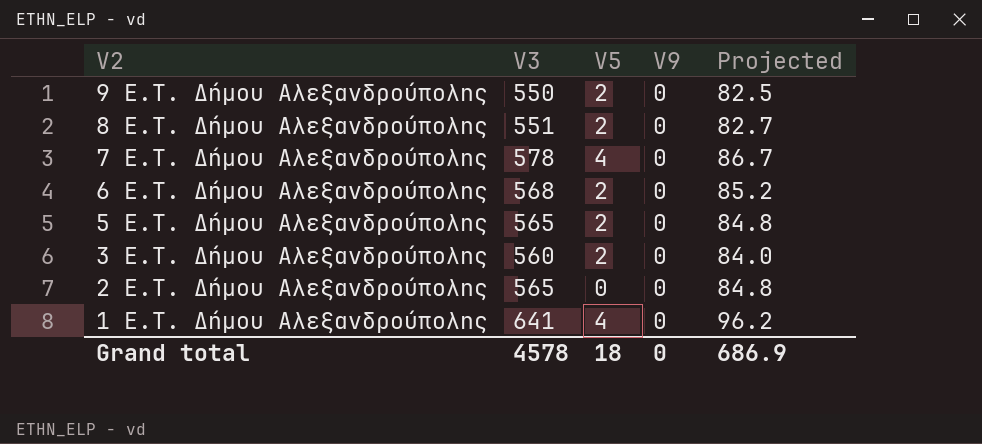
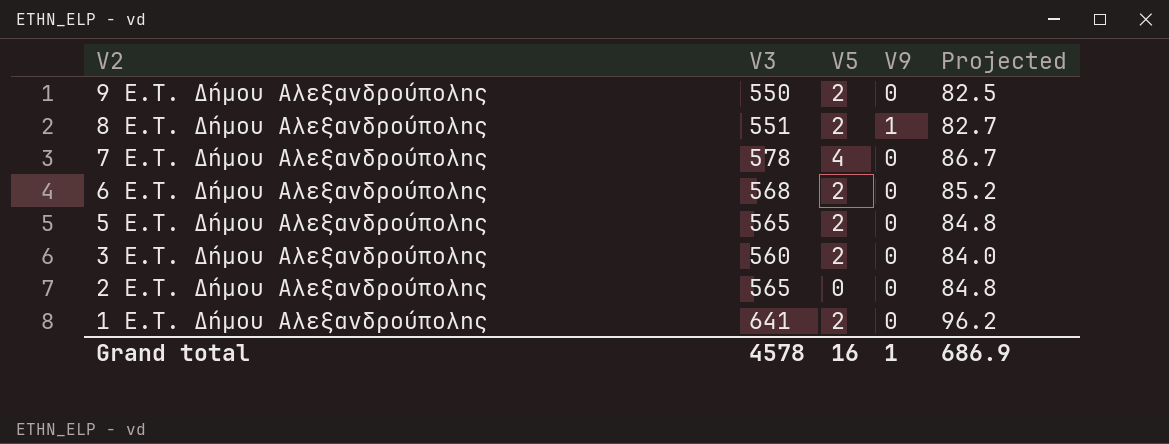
8 Ε.Τ. Δήμου Αλεξανδρούπολης | V9: 0 -> 1
1 Ε.Τ. Δήμου Αλεξανδρούπολης | V5: 4 -> 2
Grand total | V5: 18 -> 16
Grand total | V9: 0 -> 1

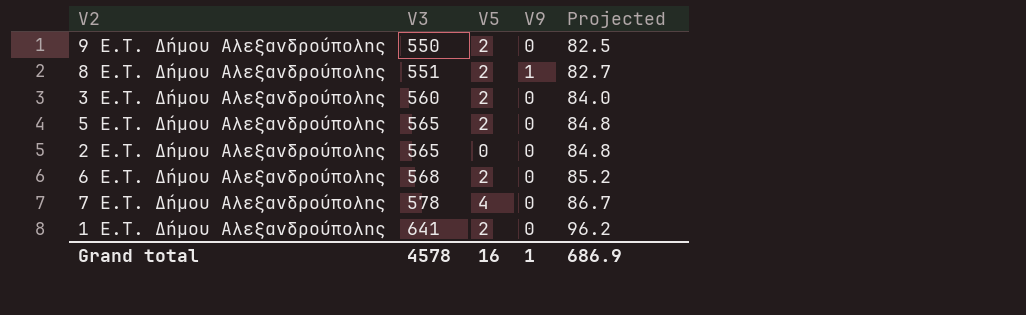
row order: V2 descending -> V3 ascending

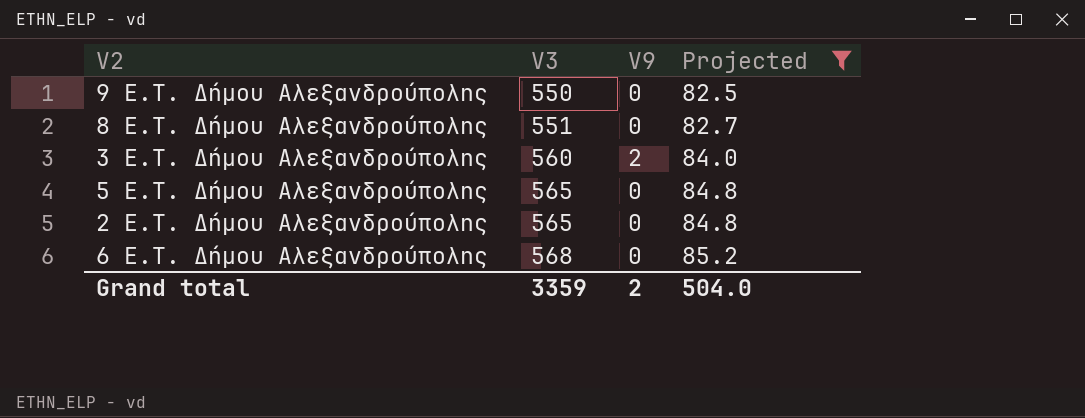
filter: none -> Projected <= 85.2
column V5 | position: 3 -> none
8 Ε.Τ. Δήμου Αλεξανδρούπολης | V9: 1 -> 0
3 Ε.Τ. Δήμου Αλεξανδρούπολης | V9: 0 -> 2
Grand total | V3: 4578 -> 3359
Grand total | V9: 1 -> 2
Grand total | Projected: 686.9 -> 504.0

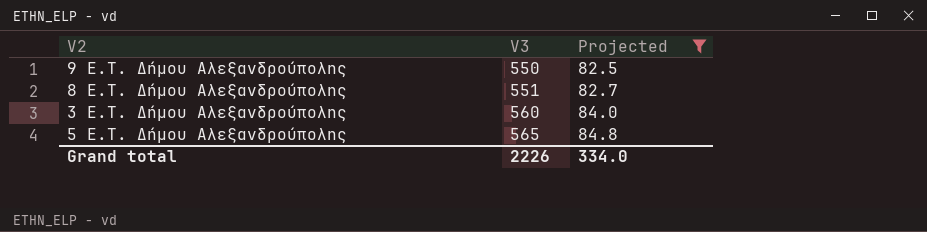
column V9 | position: 3 -> none
row 2 Ε.Τ. Δήμου Αλεξανδρούπολης: 565 | 0 | 84.8 -> none
row 6 Ε.Τ. Δήμου Αλεξανδρούπολης: 568 | 0 | 85.2 -> none
Grand total | V3: 3359 -> 2226
Grand total | Projected: 504.0 -> 334.0

